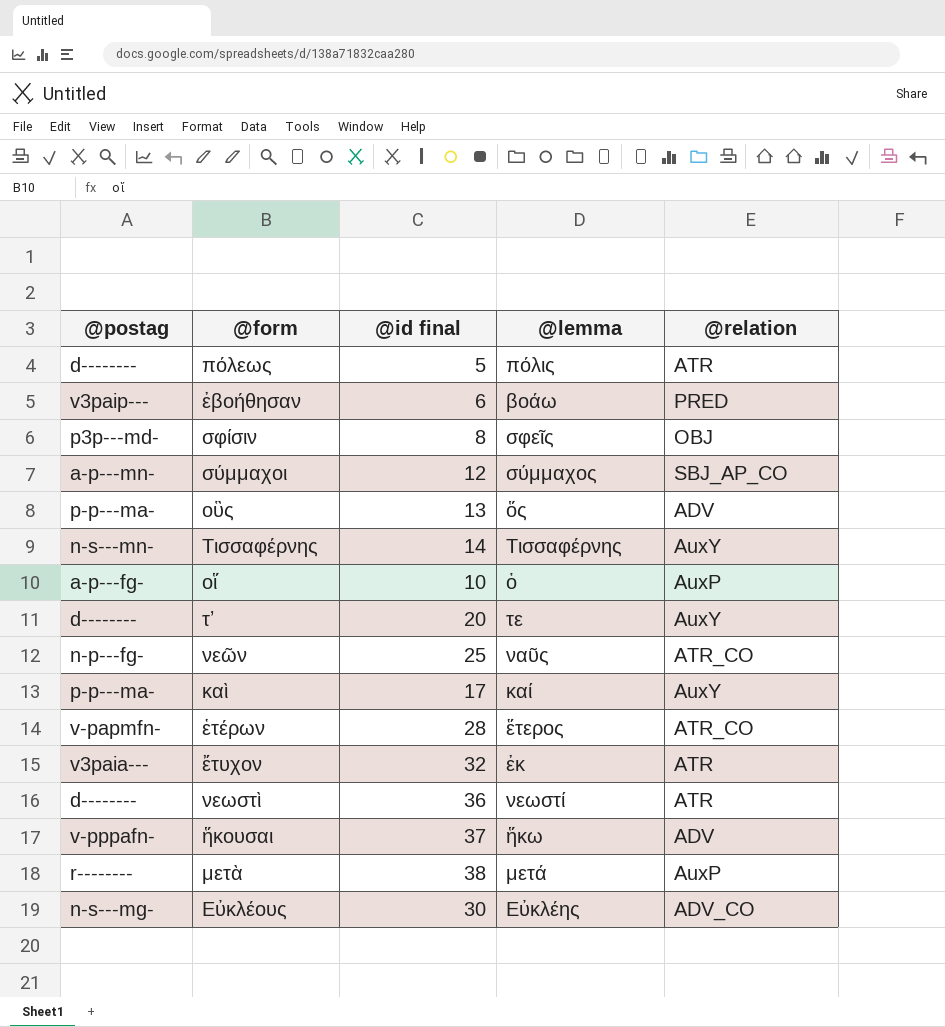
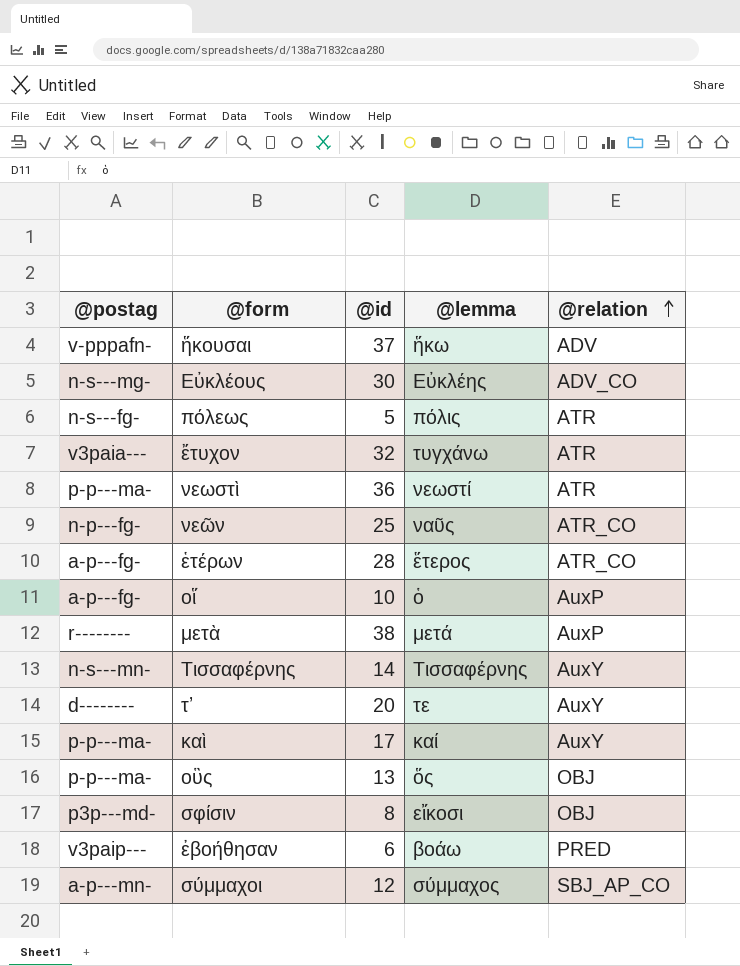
row order: none -> @relation ascending
column name: @id final -> @id
πόλεως | @postag: d-------- -> n-s---fg-
ἔτυχον | @lemma: ἐκ -> τυγχάνω
νεωστὶ | @postag: d-------- -> p-p---ma-
ἑτέρων | @postag: v-papmfn- -> a-p---fg-
οὓς | @relation: ADV -> OBJ
σφίσιν | @lemma: σφεῖς -> εἴκοσι

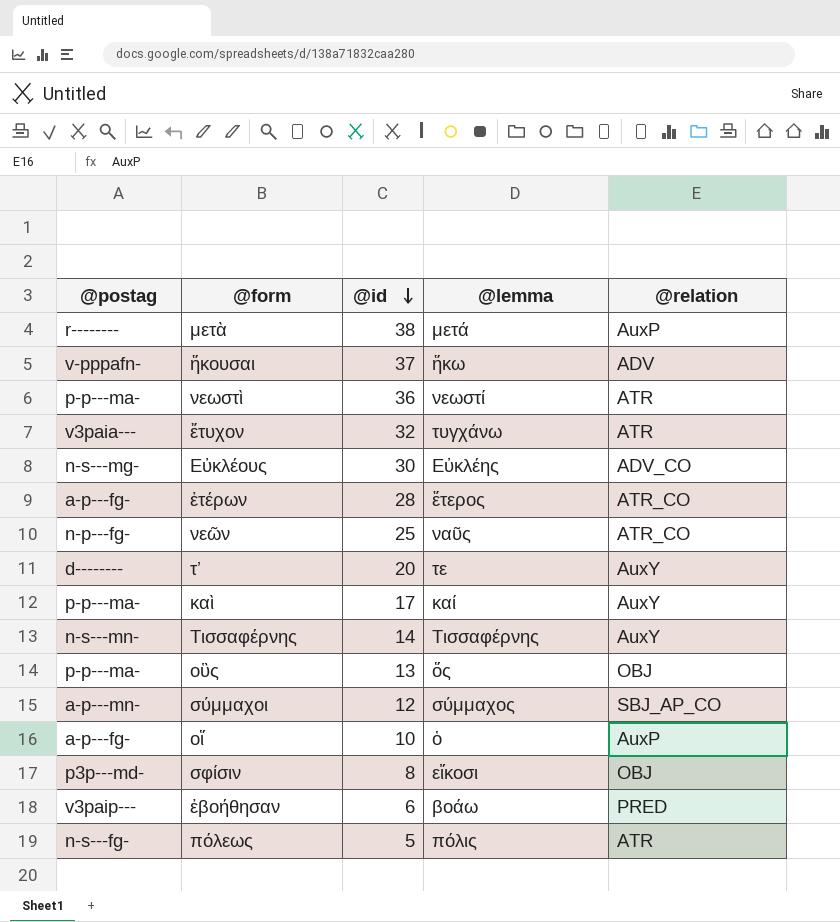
row order: @relation ascending -> @id descending

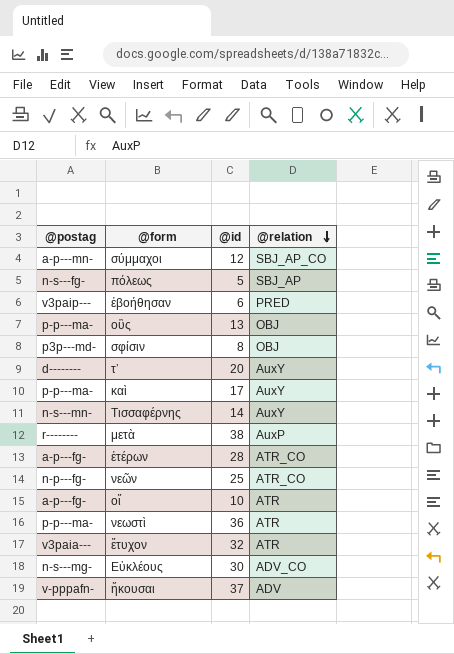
row order: @id descending -> @relation descending
column @lemma | position: 4 -> none
πόλεως | @relation: ATR -> SBJ_AP
οἵ | @relation: AuxP -> ATR

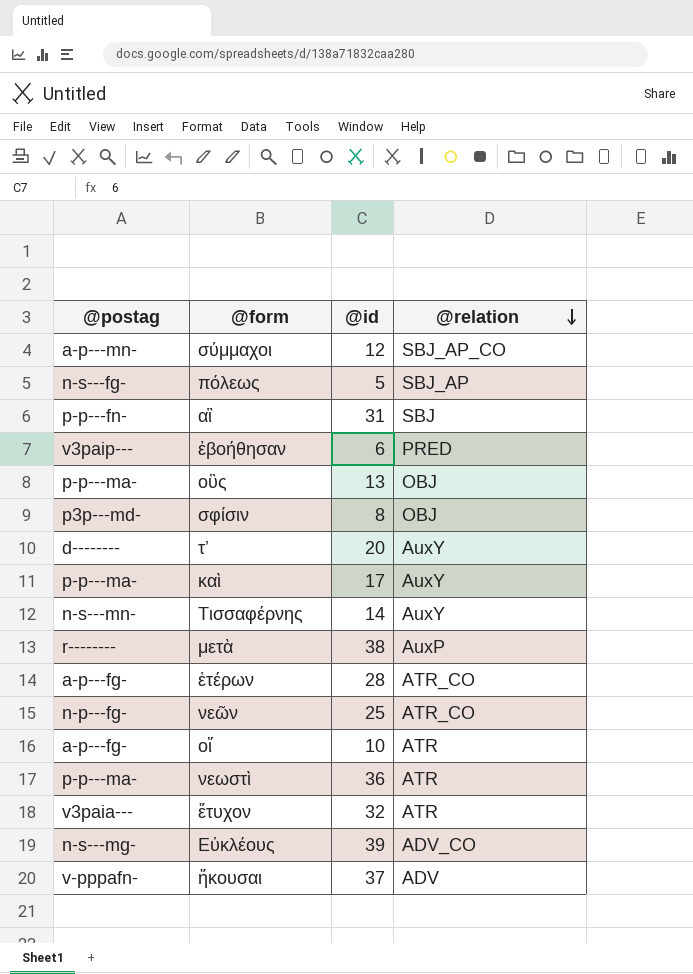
row αἳ: none -> p-p---fn- | 31 | SBJ
Εὐκλέους | @id: 30 -> 39

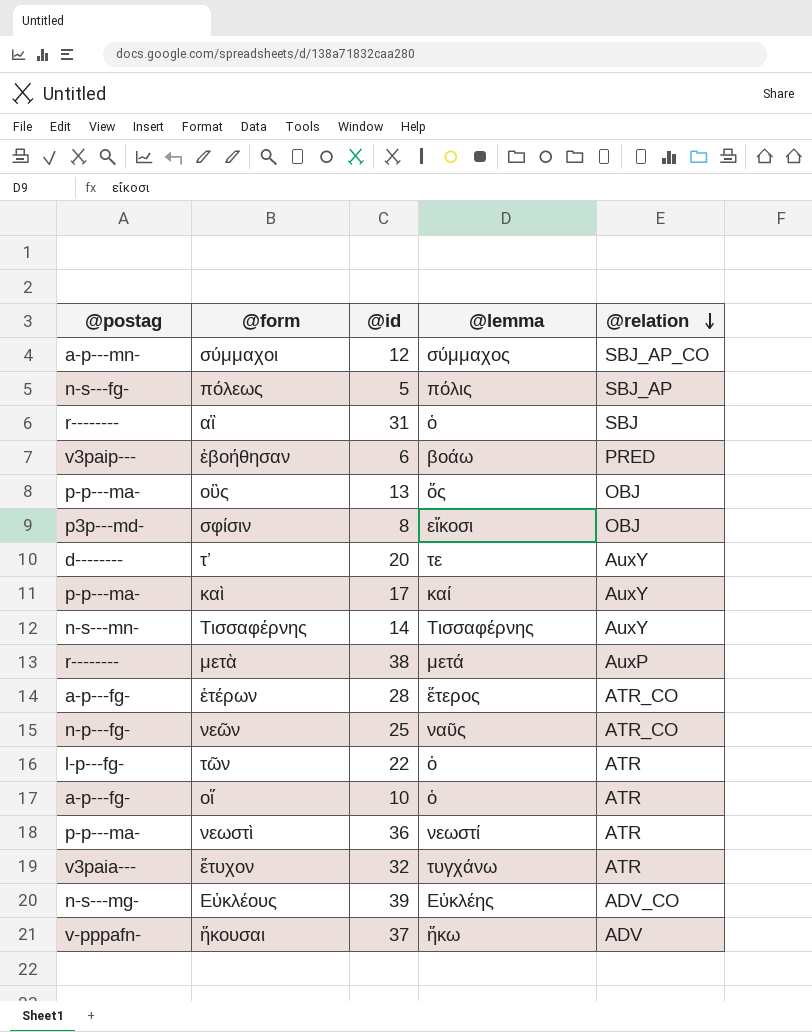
column @lemma | position: none -> 4
αἳ | @postag: p-p---fn- -> r--------
row τῶν: none -> l-p---fg- | 22 | ὁ | ATR

